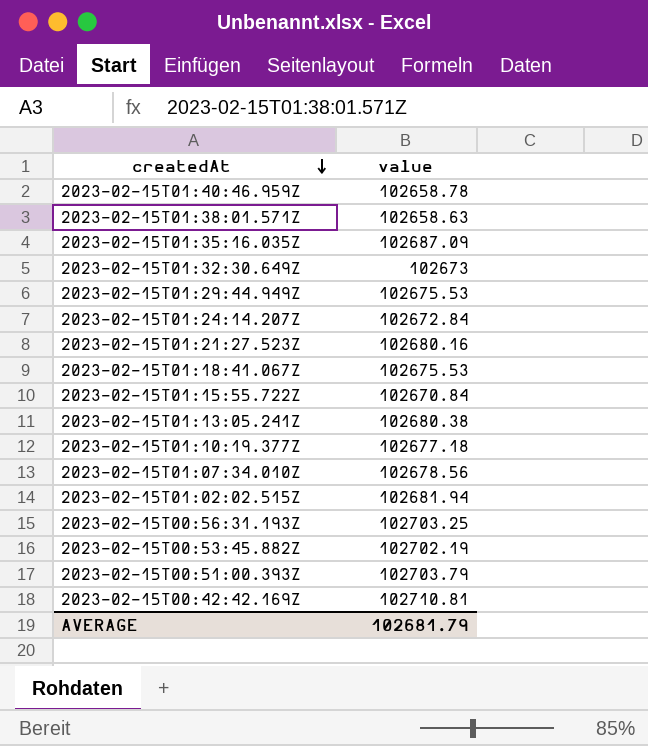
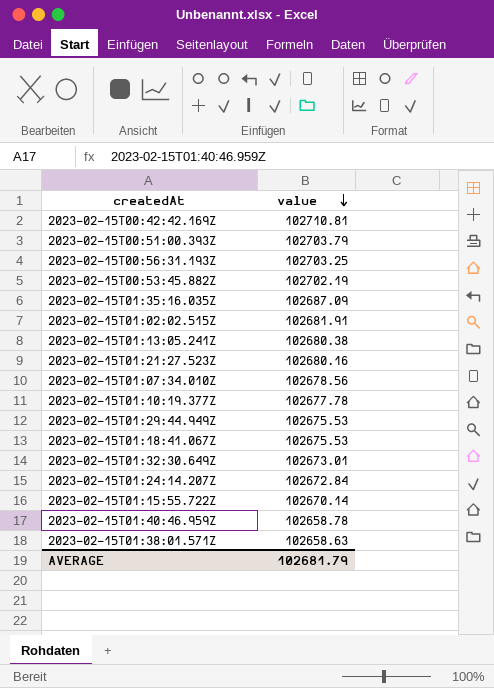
row order: createdAt descending -> value descending
2023-02-15T01:02:02.515Z | value: 102681.94 -> 102681.91
2023-02-15T01:10:19.377Z | value: 102677.18 -> 102677.78
2023-02-15T01:32:30.649Z | value: 102673 -> 102673.01
2023-02-15T01:15:55.722Z | value: 102670.84 -> 102670.14

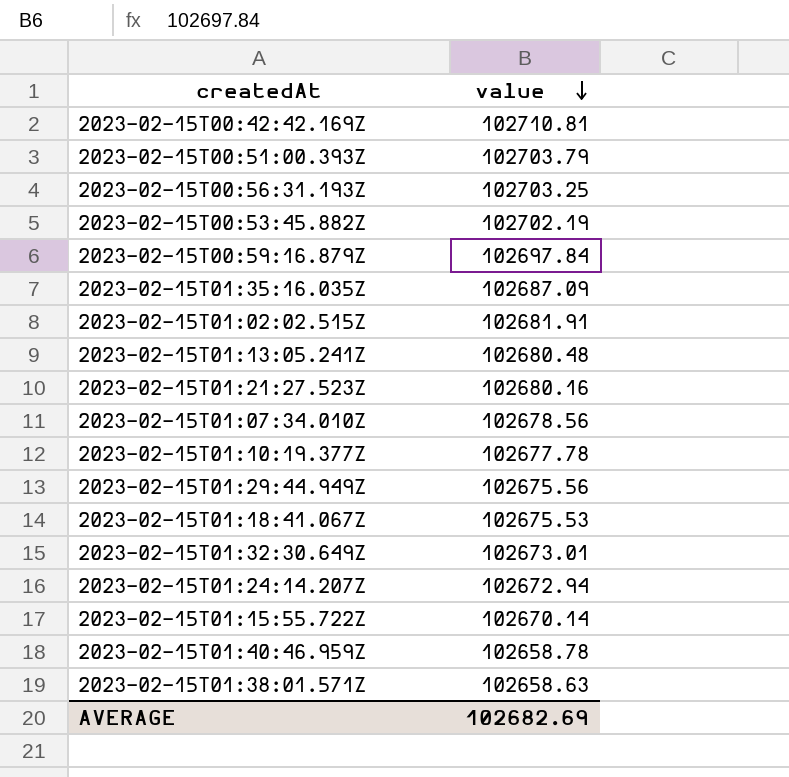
row 2023-02-15T00:59:16.879Z: none -> 102697.84
2023-02-15T01:13:05.241Z | value: 102680.38 -> 102680.48
2023-02-15T01:29:44.949Z | value: 102675.53 -> 102675.56
2023-02-15T01:24:14.207Z | value: 102672.84 -> 102672.94
AVERAGE | value: 102681.79 -> 102682.69

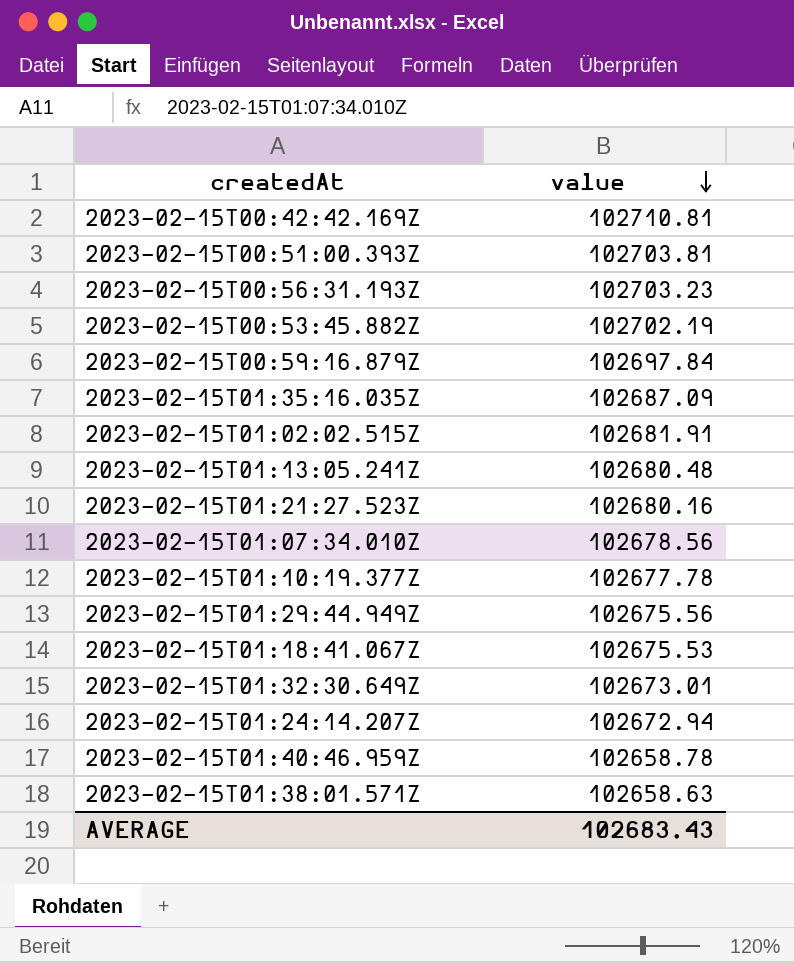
row 2023-02-15T01:15:55.722Z: 102670.14 -> none
2023-02-15T00:51:00.393Z | value: 102703.79 -> 102703.81
2023-02-15T00:56:31.193Z | value: 102703.25 -> 102703.23
AVERAGE | value: 102682.69 -> 102683.43

